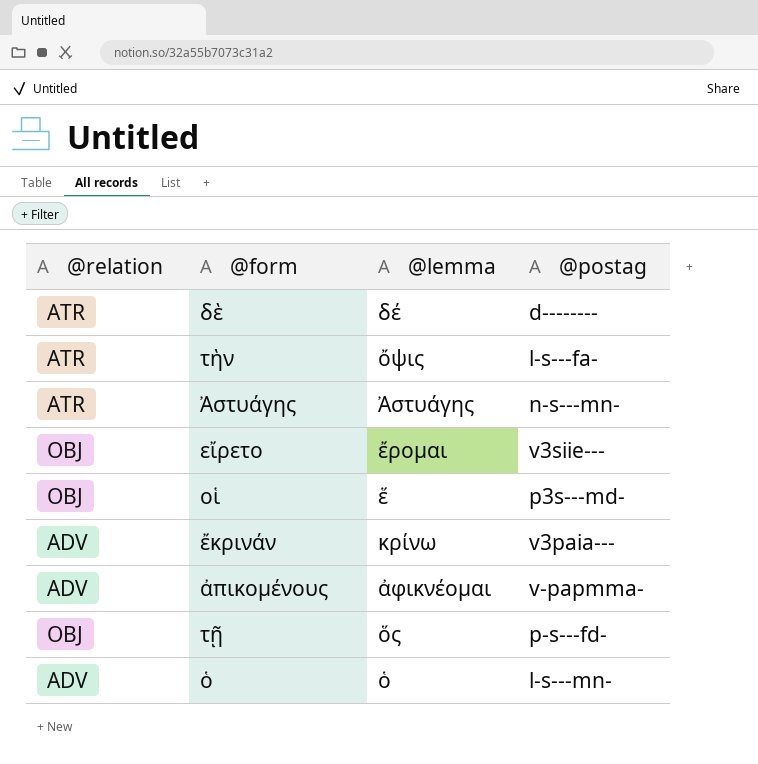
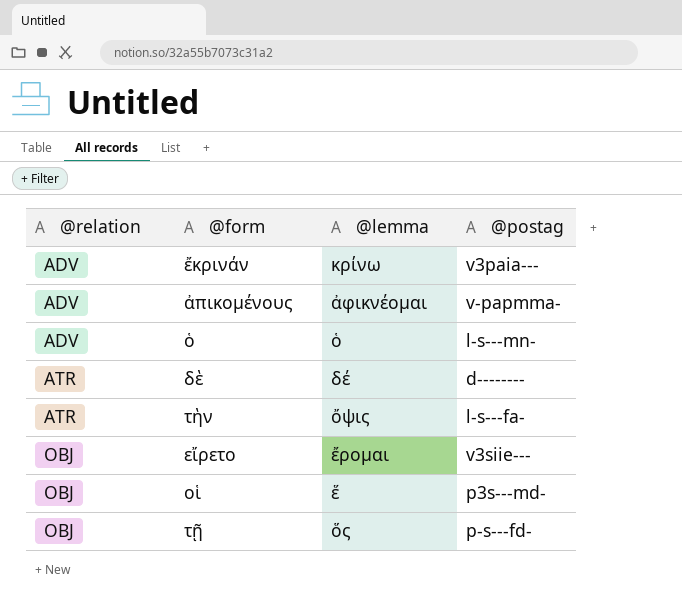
row order: none -> @relation ascending
row Ἀστυάγης: ATR | Ἀστυάγης | n-s---mn- -> none

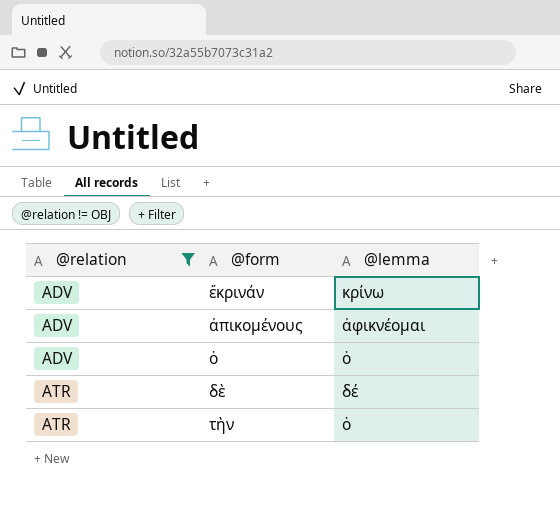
filter: none -> @relation != OBJ
column @postag | position: 4 -> none
τὴν | @lemma: ὄψις -> ὁ

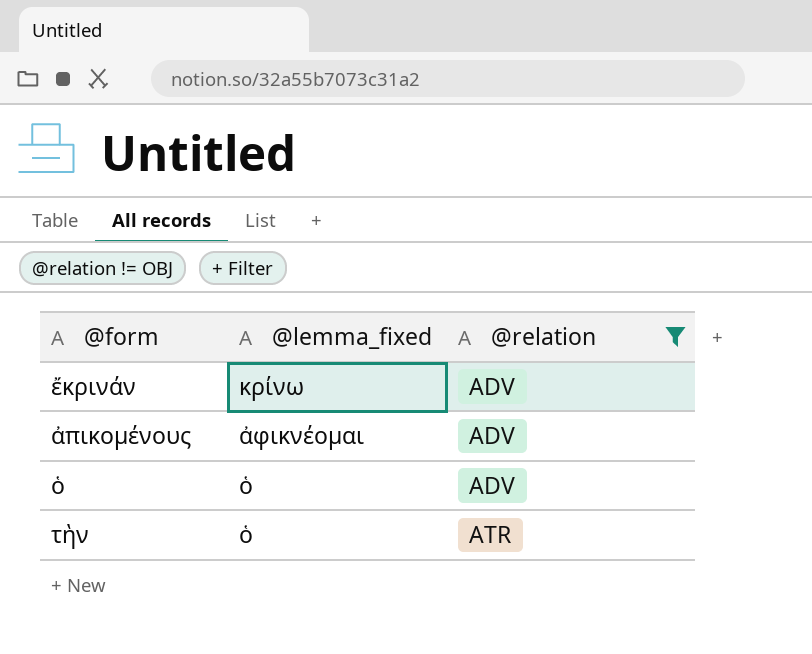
column name: @lemma -> @lemma_fixed
column @relation | position: 1 -> 3
row δὲ: ATR | δέ -> none

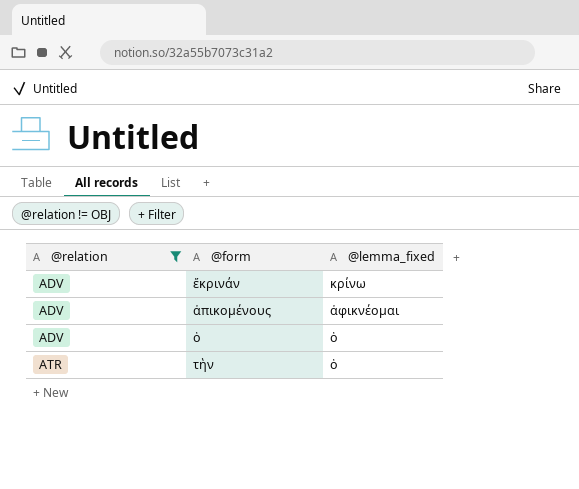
column @relation | position: 3 -> 1

